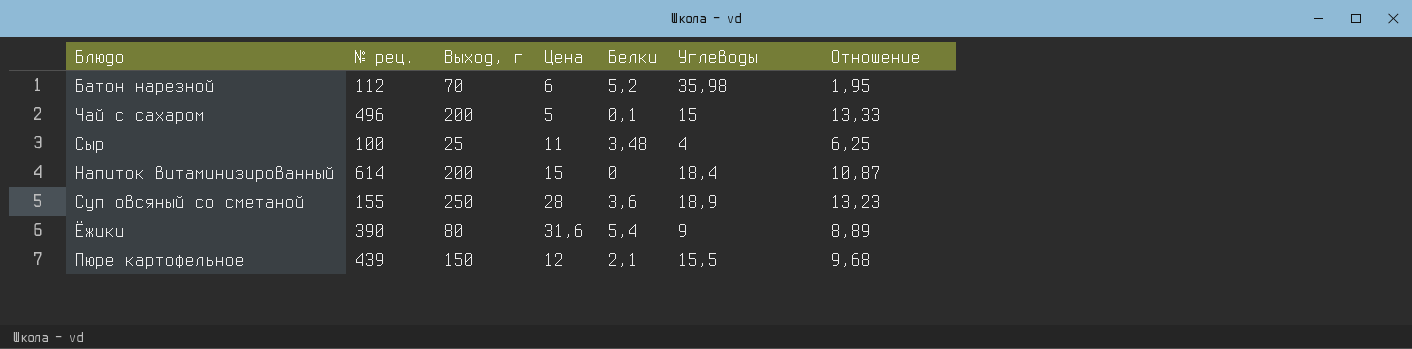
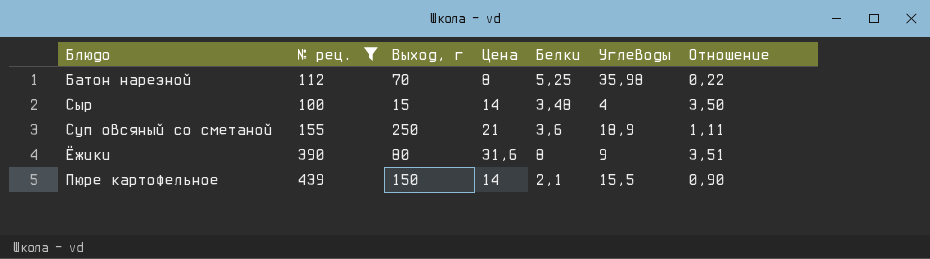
filter: none -> № рец. <= 439
column Отношение | formula: [Выход, г] / [Углеводы] -> [Цена] / [Углеводы]
Батон нарезной | Цена: 6 -> 8
Батон нарезной | Белки: 5,2 -> 5,25
Сыр | Выход, г: 25 -> 15
Сыр | Цена: 11 -> 14
Суп овсяный со сметаной | Цена: 28 -> 21
Ёжики | Белки: 5,4 -> 8
Пюре картофельное | Цена: 12 -> 14

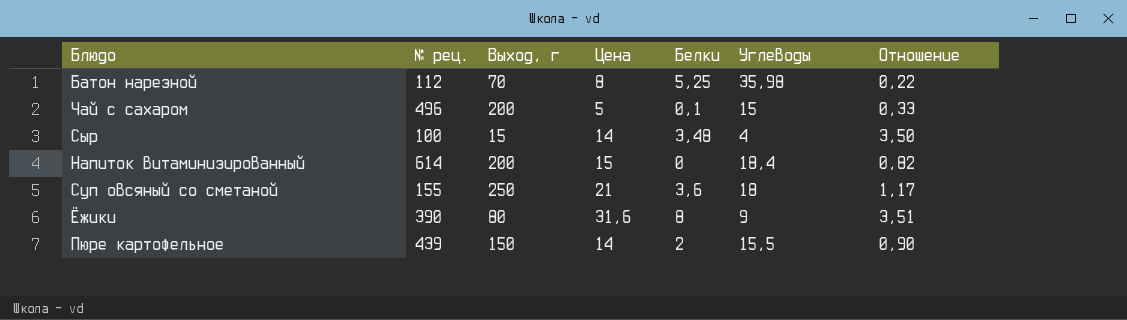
filter: № рец. <= 439 -> none
Суп овсяный со сметаной | Углеводы: 18,9 -> 18
Суп овсяный со сметаной | Отношение: 1,11 -> 1,17
Пюре картофельное | Белки: 2,1 -> 2

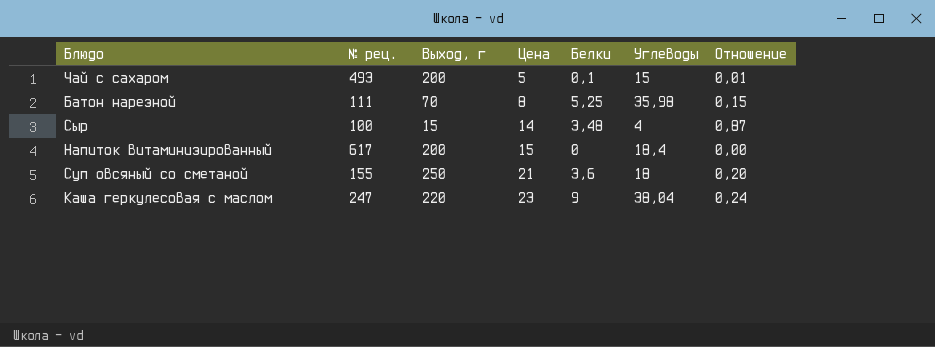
row order: none -> Цена ascending
column Отношение | formula: [Цена] / [Углеводы] -> [Белки] / [Углеводы]
row Ёжики: 390 | 80 | 31,6 | 8 | 9 | 3,51 -> none
row Пюре картофельное: 439 | 150 | 14 | 2 | 15,5 | 0,90 -> none
Чай с сахаром | № рец.: 496 -> 493
Батон нарезной | № рец.: 112 -> 111
Напиток витаминизированный | № рец.: 614 -> 617
row Каша геркулесовая с маслом: none -> 247 | 220 | 23 | 9 | 38,04 | 0,24

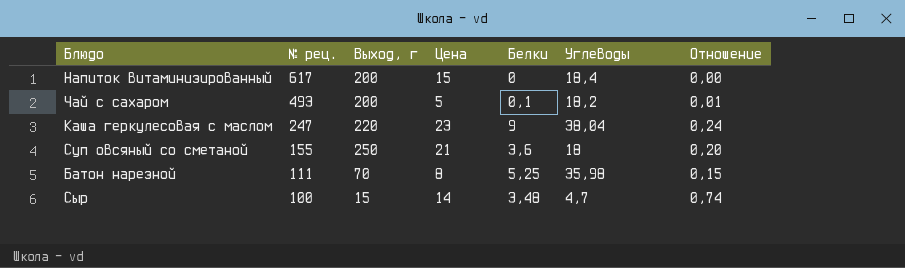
row order: Цена ascending -> № рец. descending
Чай с сахаром | Углеводы: 15 -> 18,2
Сыр | Углеводы: 4 -> 4,7
Сыр | Отношение: 0,87 -> 0,74

